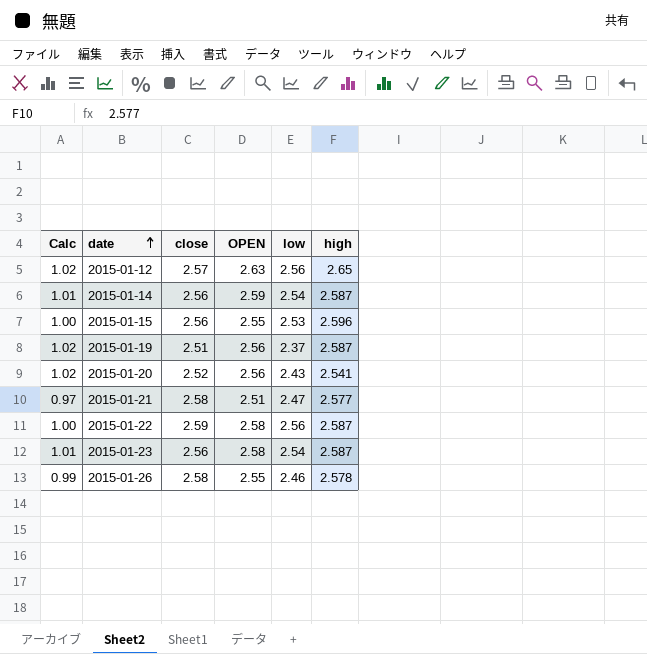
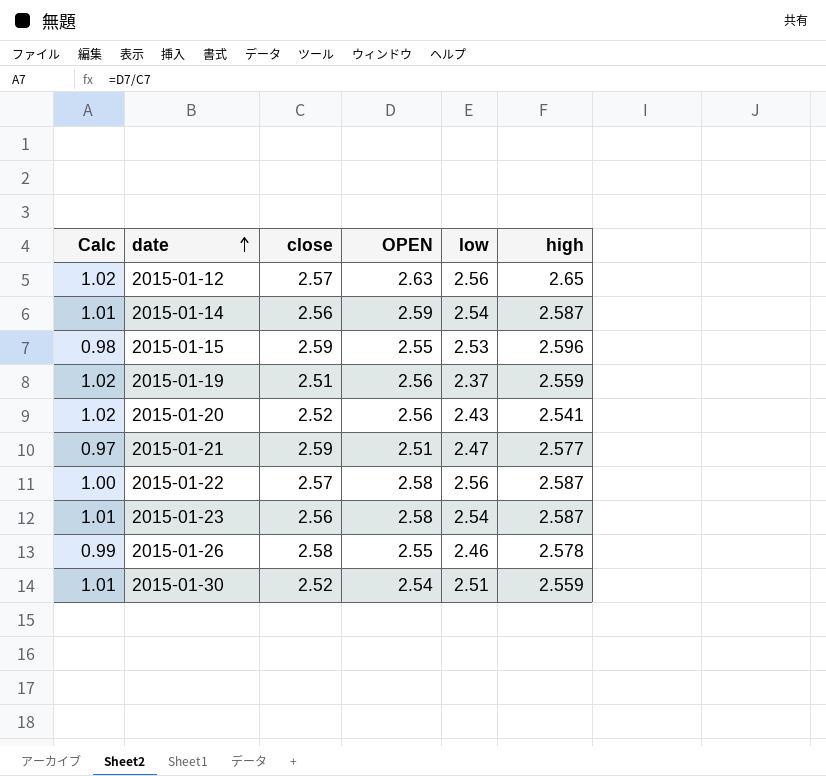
2015-01-15 | Calc: 1.00 -> 0.98
2015-01-15 | close: 2.56 -> 2.59
2015-01-19 | high: 2.587 -> 2.559
2015-01-21 | close: 2.58 -> 2.59
2015-01-22 | close: 2.59 -> 2.57
row 2015-01-30: none -> 1.01 | 2.52 | 2.54 | 2.51 | 2.559

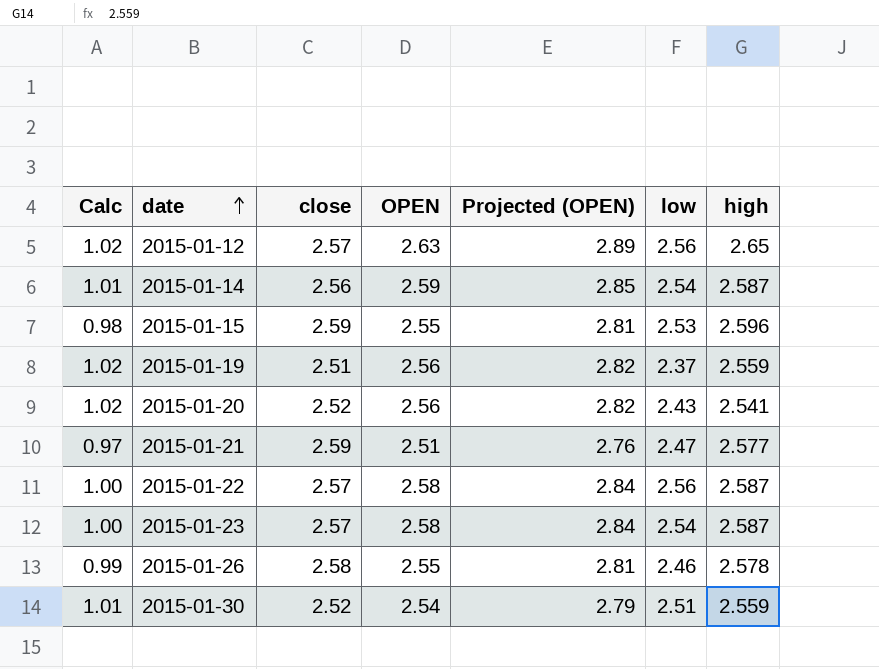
column Projected (OPEN) | formula: none -> [OPEN] * 1.1
2015-01-23 | Calc: 1.01 -> 1.00
2015-01-23 | close: 2.56 -> 2.57

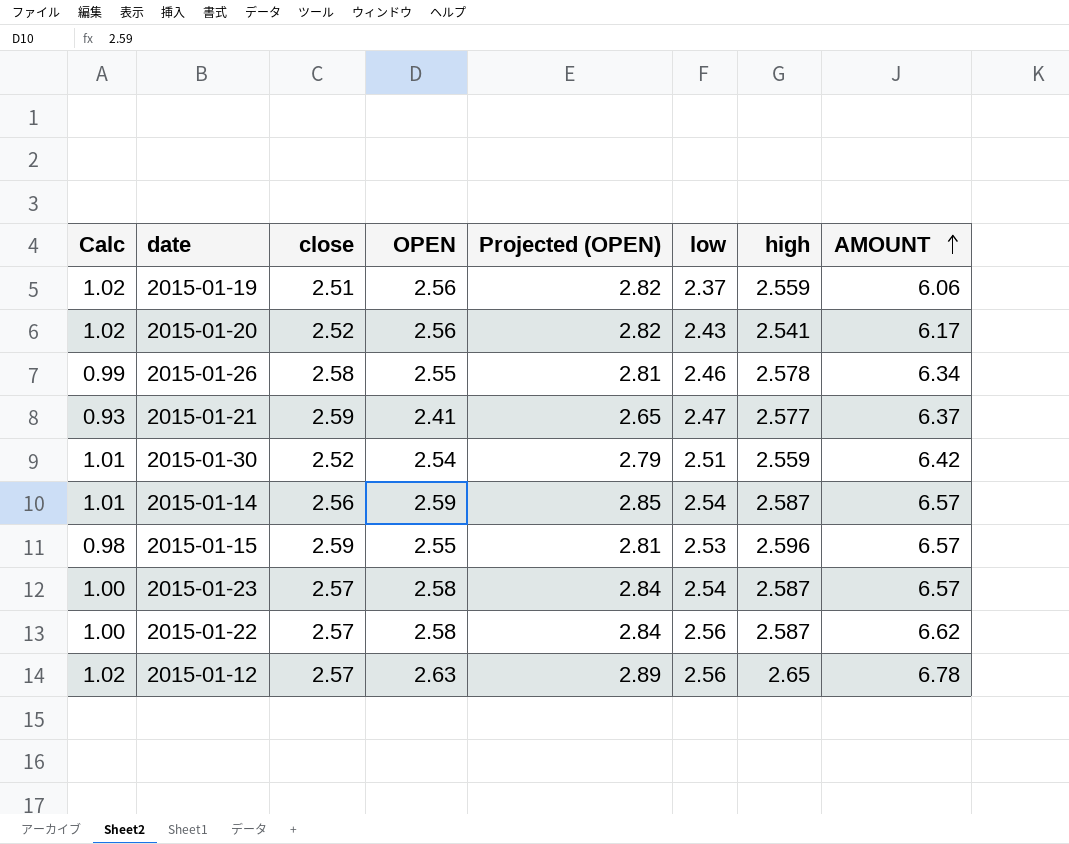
row order: date ascending -> AMOUNT ascending
column AMOUNT | formula: none -> [low] * [high]
2015-01-21 | Calc: 0.97 -> 0.93
2015-01-21 | OPEN: 2.51 -> 2.41
2015-01-21 | Projected (OPEN): 2.76 -> 2.65

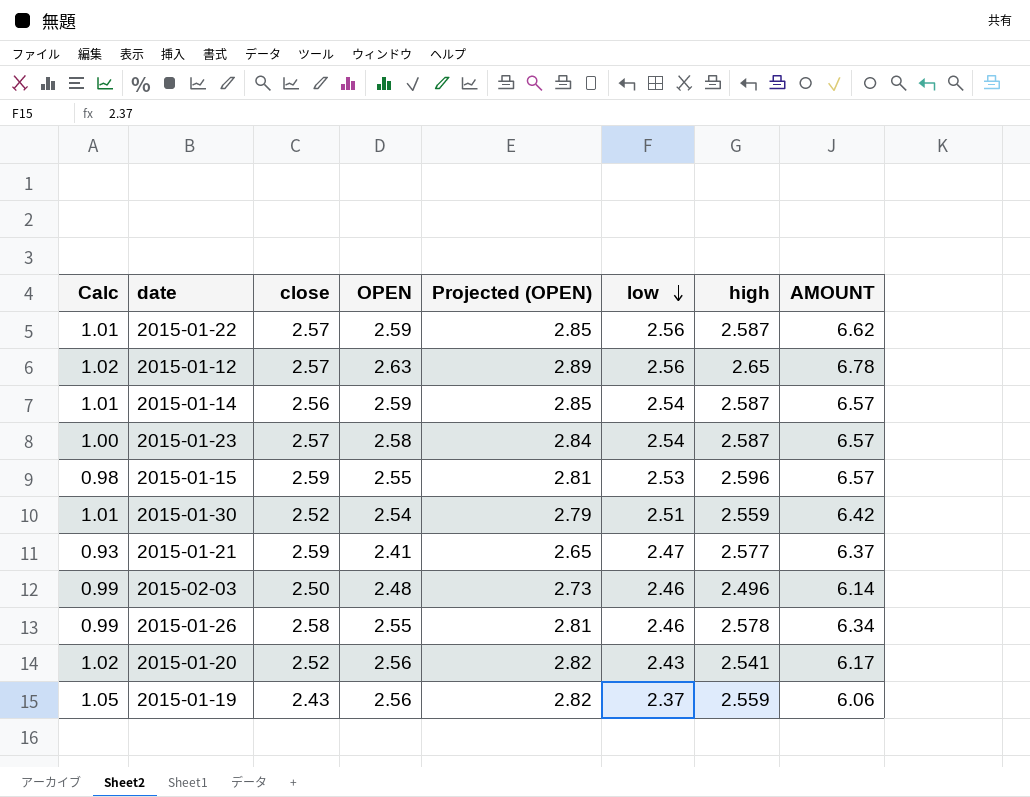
row order: AMOUNT ascending -> low descending
2015-01-22 | Calc: 1.00 -> 1.01
2015-01-22 | OPEN: 2.58 -> 2.59
2015-01-22 | Projected (OPEN): 2.84 -> 2.85
row 2015-02-03: none -> 0.99 | 2.50 | 2.48 | 2.73 | 2.46 | 2.496 | 6.14
2015-01-19 | Calc: 1.02 -> 1.05
2015-01-19 | close: 2.51 -> 2.43

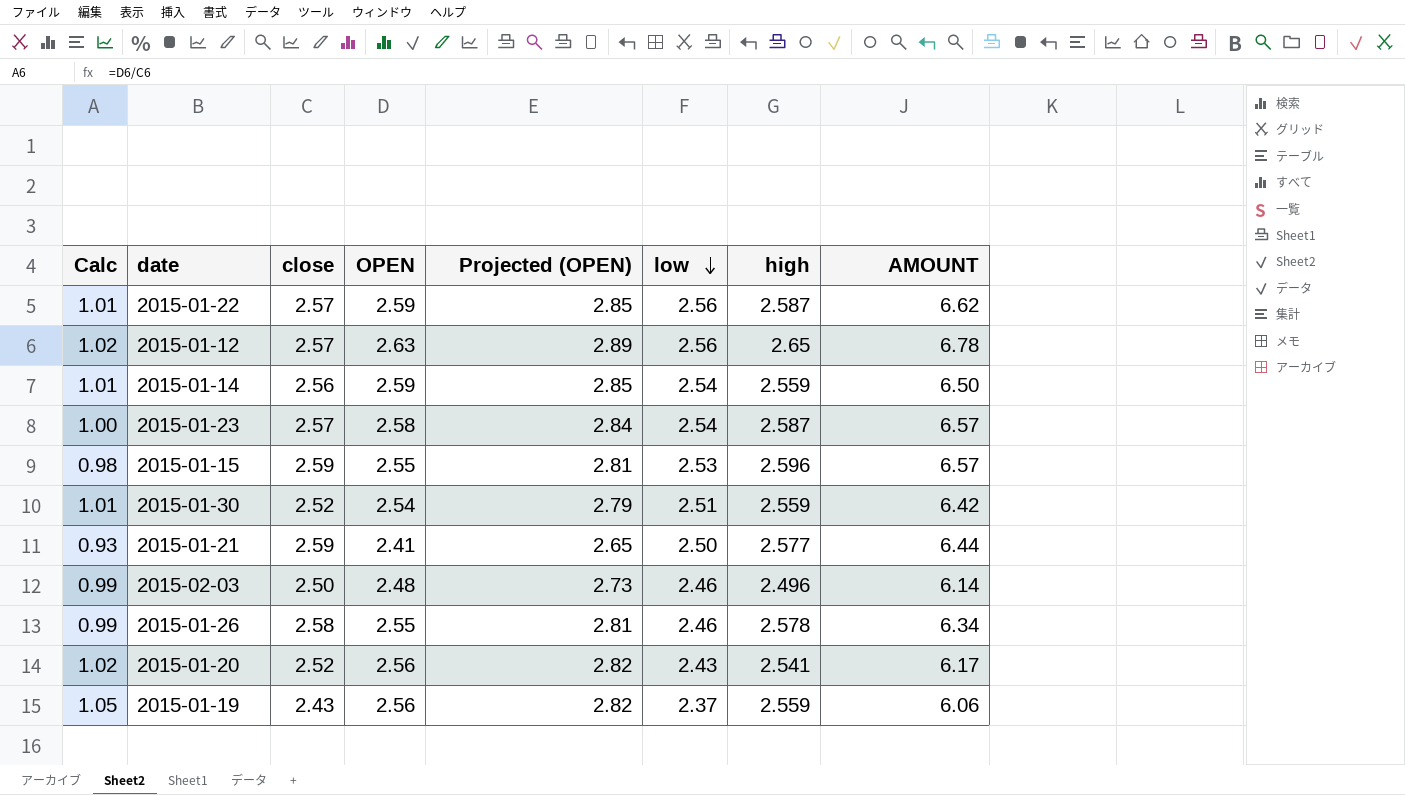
2015-01-14 | high: 2.587 -> 2.559
2015-01-14 | AMOUNT: 6.57 -> 6.50
2015-01-21 | low: 2.47 -> 2.50
2015-01-21 | AMOUNT: 6.37 -> 6.44

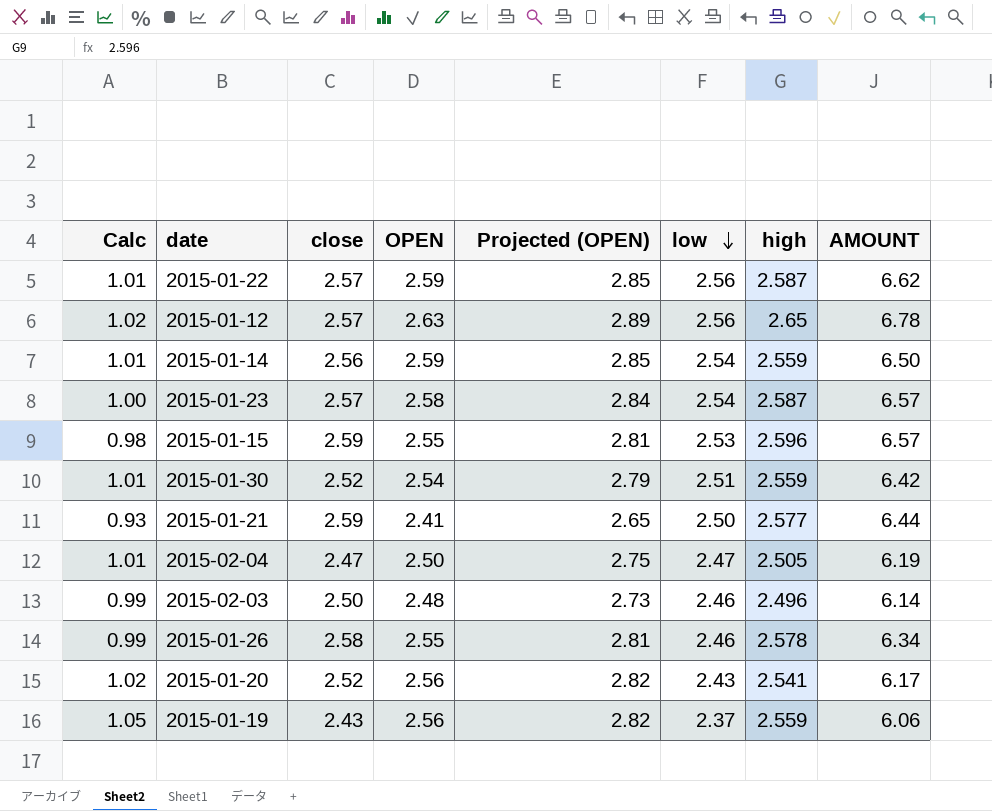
row 2015-02-04: none -> 1.01 | 2.47 | 2.50 | 2.75 | 2.47 | 2.505 | 6.19

